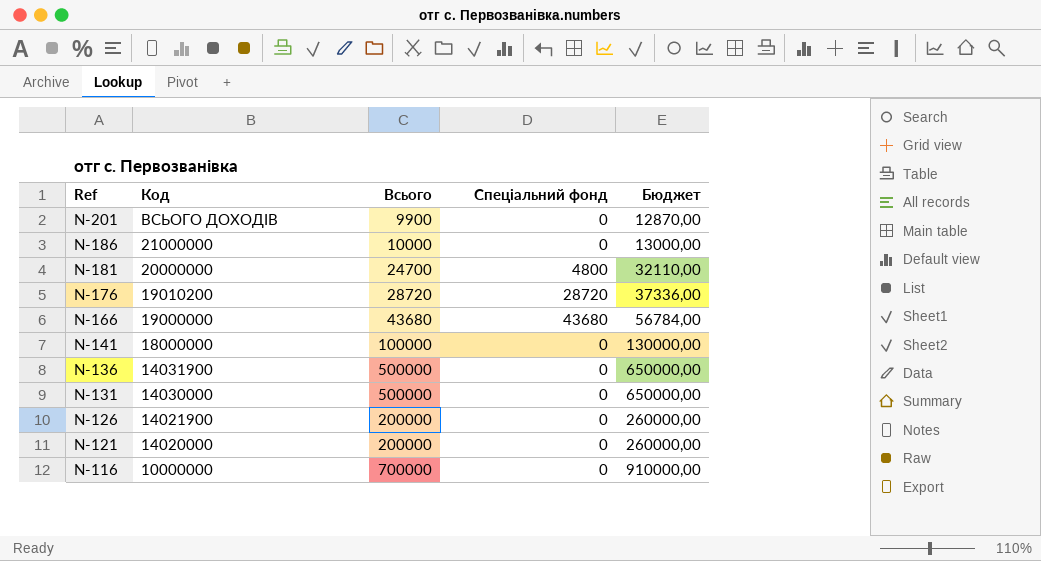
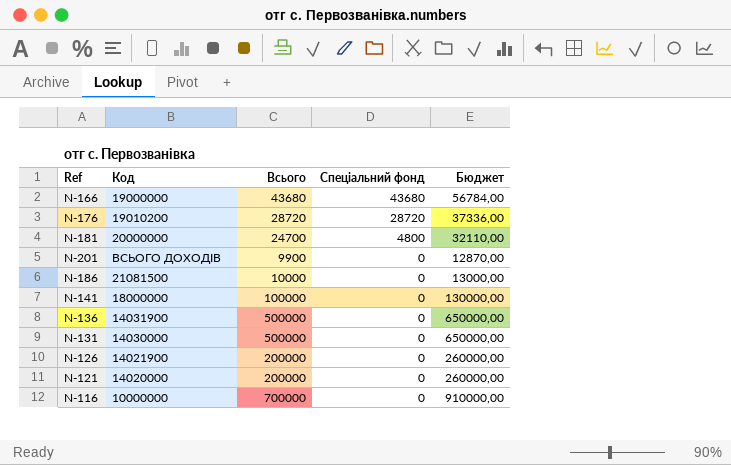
row order: Ref descending -> Спеціальний фонд descending
N-186 | Код: 21000000 -> 21081500

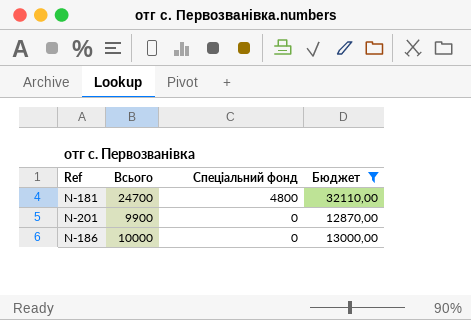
filter: none -> Бюджет <= 32110,00
column Код | position: 2 -> none

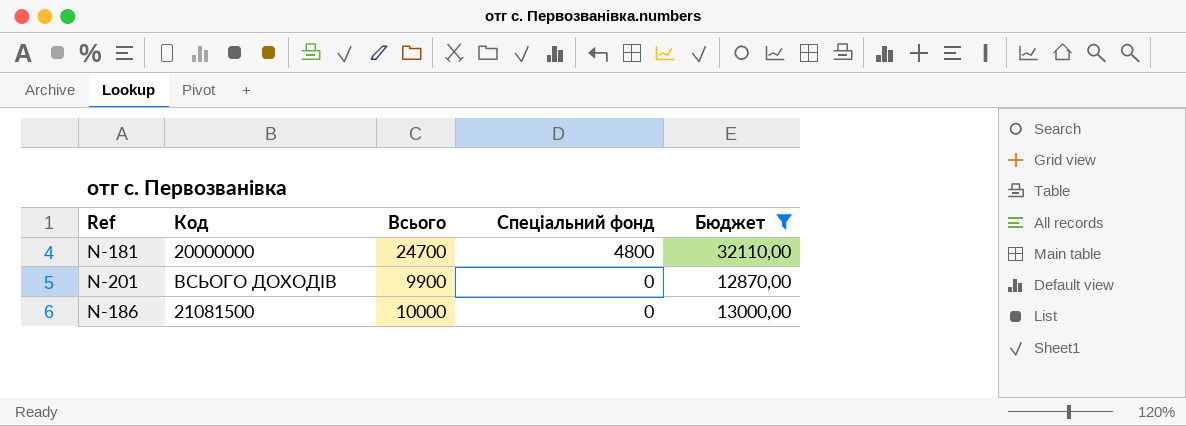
column Код | position: none -> 2

